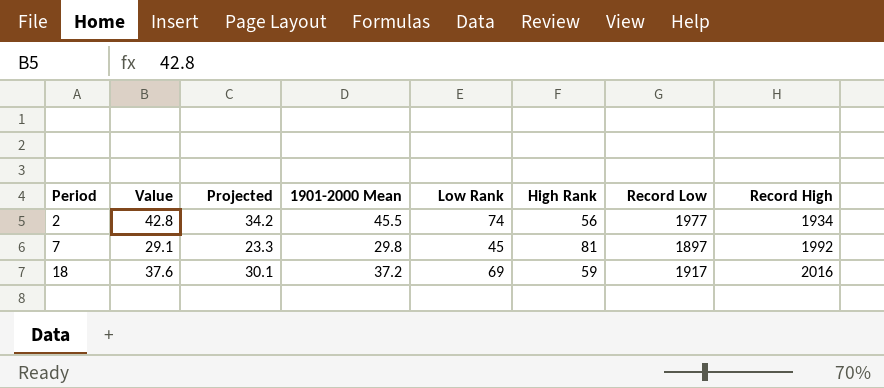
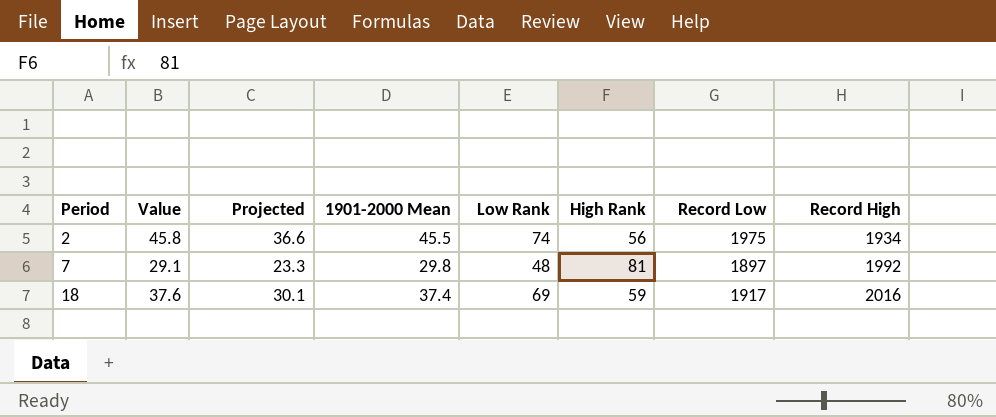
2 | Value: 42.8 -> 45.8
2 | Projected: 34.2 -> 36.6
2 | Record Low: 1977 -> 1975
7 | Low Rank: 45 -> 48
18 | 1901-2000 Mean: 37.2 -> 37.4

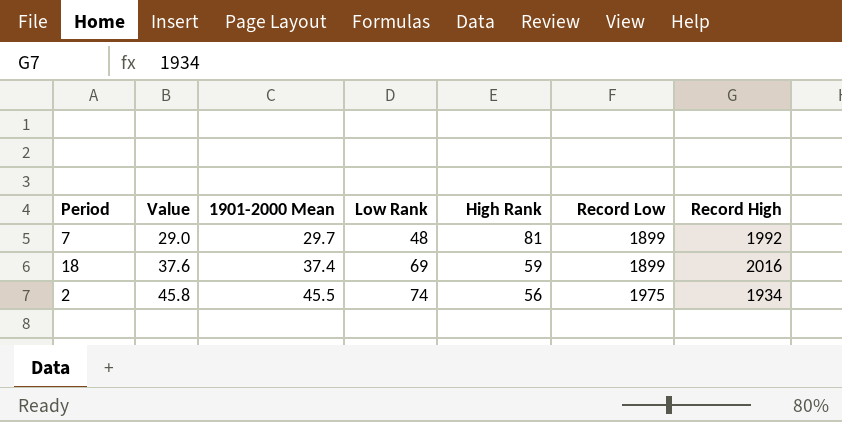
row order: Period ascending -> Value ascending
column Projected | formula: [Value] * 0.8 -> none
7 | Value: 29.1 -> 29.0
7 | 1901-2000 Mean: 29.8 -> 29.7
7 | Record Low: 1897 -> 1899
18 | Record Low: 1917 -> 1899

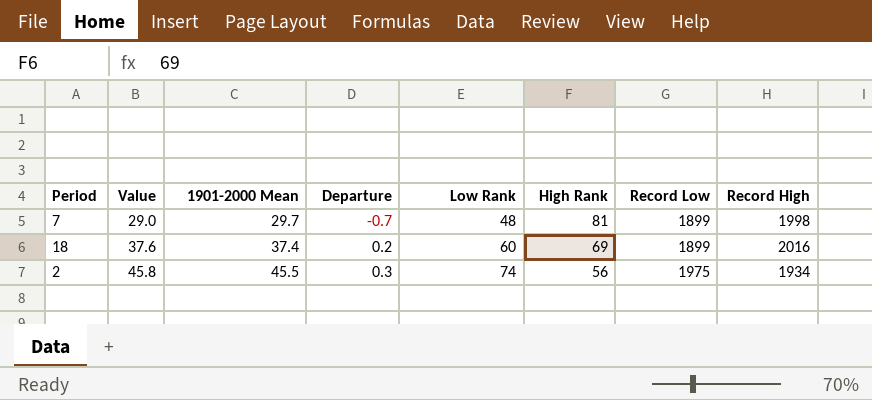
column Departure | formula: none -> [Value] - [1901-2000 Mean]
7 | Record High: 1992 -> 1998
18 | Low Rank: 69 -> 60
18 | High Rank: 59 -> 69

